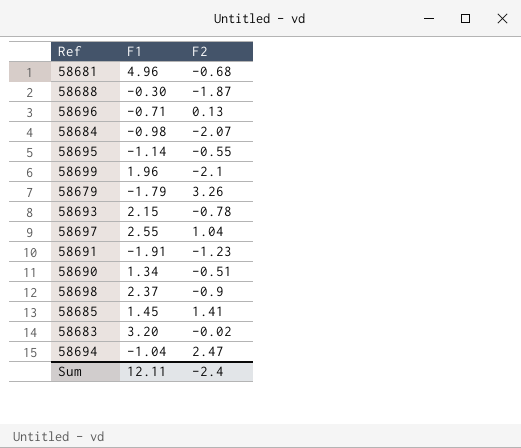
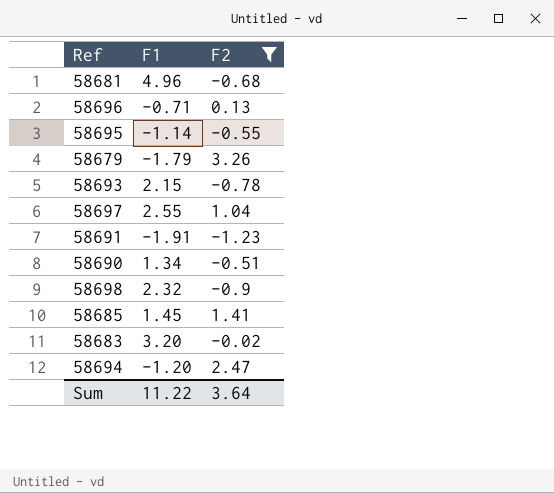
filter: none -> F2 >= -1.23
58698 | F1: 2.37 -> 2.32
58694 | F1: -1.04 -> -1.20
Sum | F1: 12.11 -> 11.22
Sum | F2: -2.4 -> 3.64

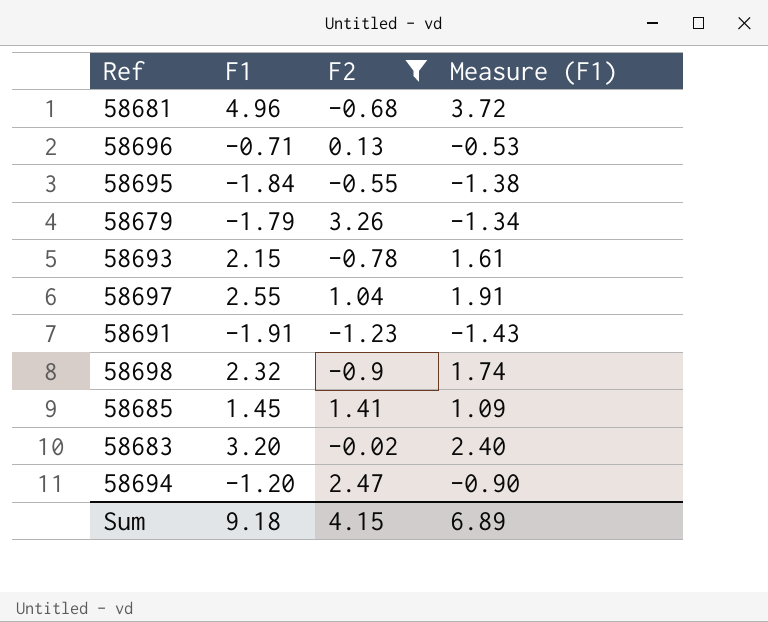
column Measure (F1) | formula: none -> [F1] * 0.75
row 58690: 1.34 | -0.51 -> none
58695 | F1: -1.14 -> -1.84
Sum | F1: 11.22 -> 9.18
Sum | F2: 3.64 -> 4.15

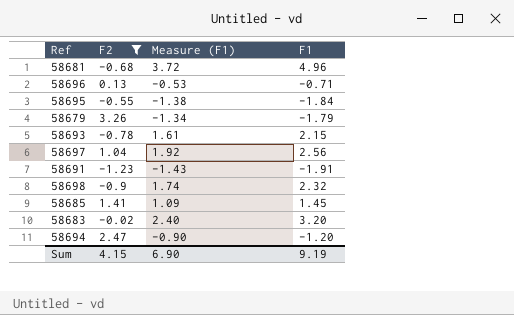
column F1 | position: 2 -> 4
58697 | Measure (F1): 1.91 -> 1.92
58697 | F1: 2.55 -> 2.56
Sum | Measure (F1): 6.89 -> 6.90
Sum | F1: 9.18 -> 9.19

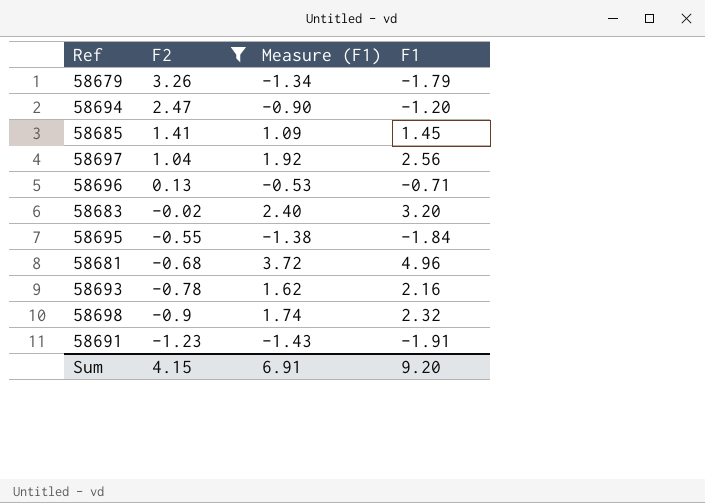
row order: none -> F2 descending
58693 | Measure (F1): 1.61 -> 1.62
58693 | F1: 2.15 -> 2.16
Sum | Measure (F1): 6.90 -> 6.91
Sum | F1: 9.19 -> 9.20

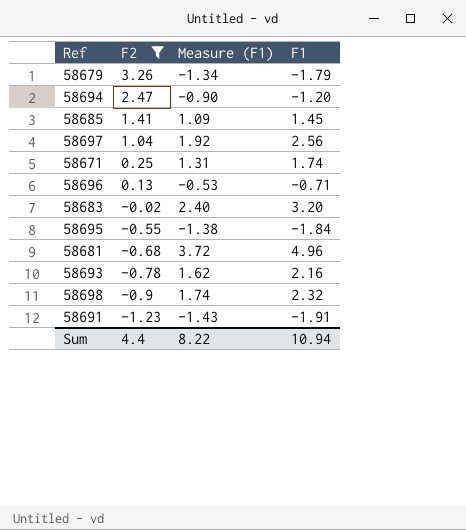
row 58671: none -> 0.25 | 1.31 | 1.74
Sum | F2: 4.15 -> 4.4
Sum | Measure (F1): 6.91 -> 8.22
Sum | F1: 9.20 -> 10.94

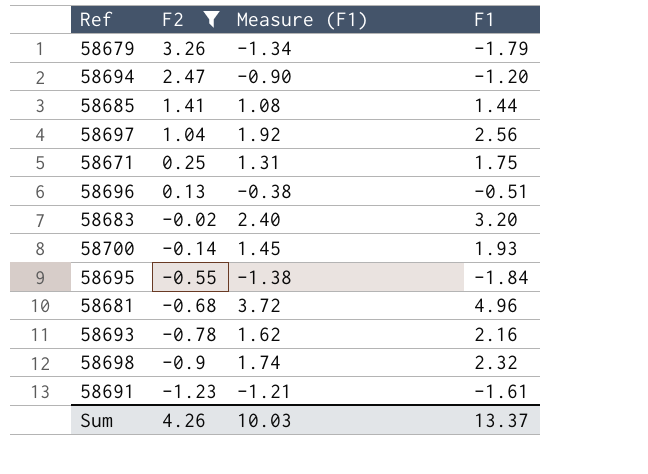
58685 | Measure (F1): 1.09 -> 1.08
58685 | F1: 1.45 -> 1.44
58671 | F1: 1.74 -> 1.75
58696 | Measure (F1): -0.53 -> -0.38
58696 | F1: -0.71 -> -0.51
row 58700: none -> -0.14 | 1.45 | 1.93
58691 | Measure (F1): -1.43 -> -1.21
58691 | F1: -1.91 -> -1.61
Sum | F2: 4.4 -> 4.26
Sum | Measure (F1): 8.22 -> 10.03
Sum | F1: 10.94 -> 13.37

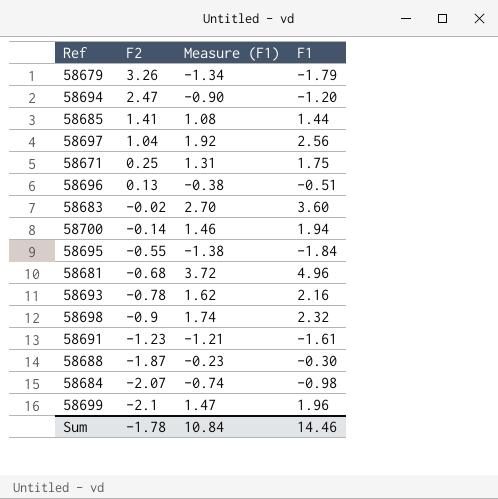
filter: F2 >= -1.23 -> none
58683 | Measure (F1): 2.40 -> 2.70
58683 | F1: 3.20 -> 3.60
58700 | Measure (F1): 1.45 -> 1.46
58700 | F1: 1.93 -> 1.94
Sum | F2: 4.26 -> -1.78
Sum | Measure (F1): 10.03 -> 10.84
Sum | F1: 13.37 -> 14.46

